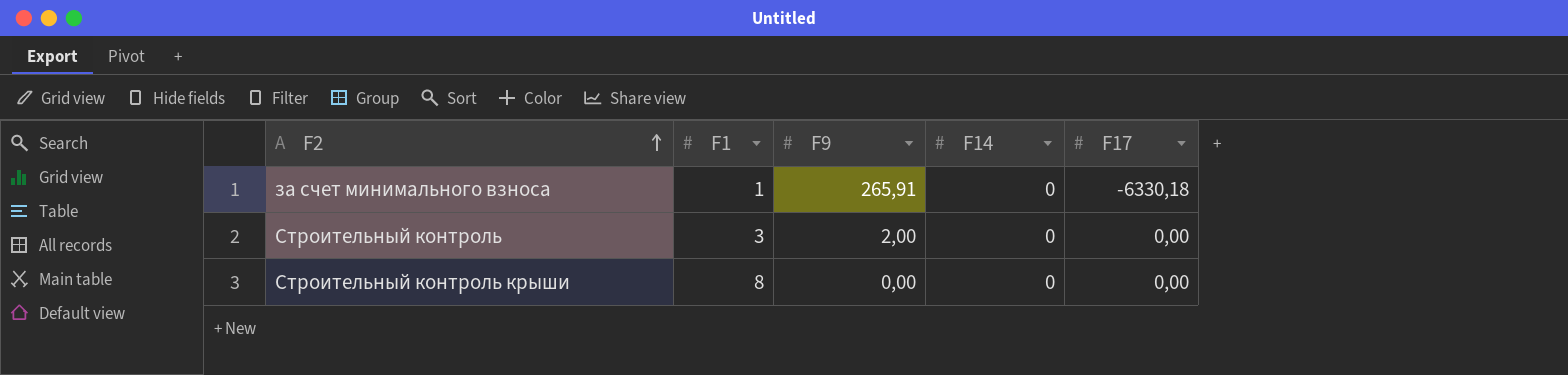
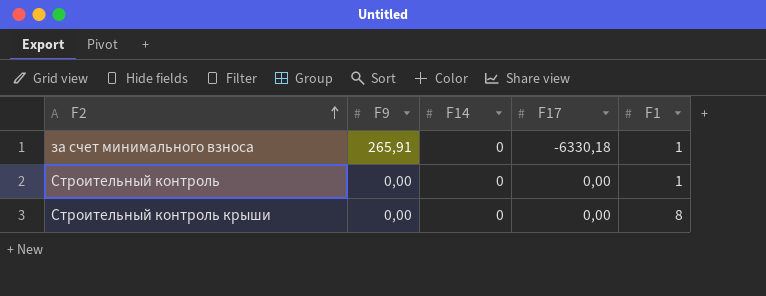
column F1 | position: 2 -> 5
Строительный контроль | F9: 2,00 -> 0,00
Строительный контроль | F1: 3 -> 1

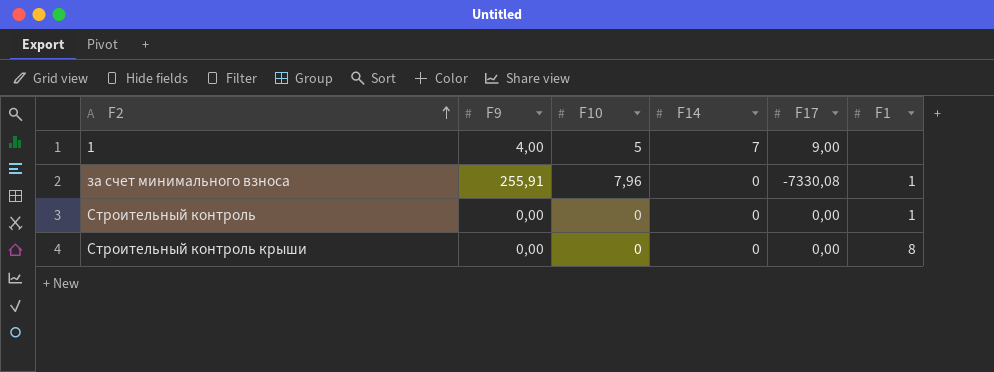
column F10 | position: none -> 3
row 1: none -> 4,00 | 5 | 7 | 9,00 | none
за счет минимального взноса | F9: 265,91 -> 255,91
за счет минимального взноса | F17: -6330,18 -> -7330,08

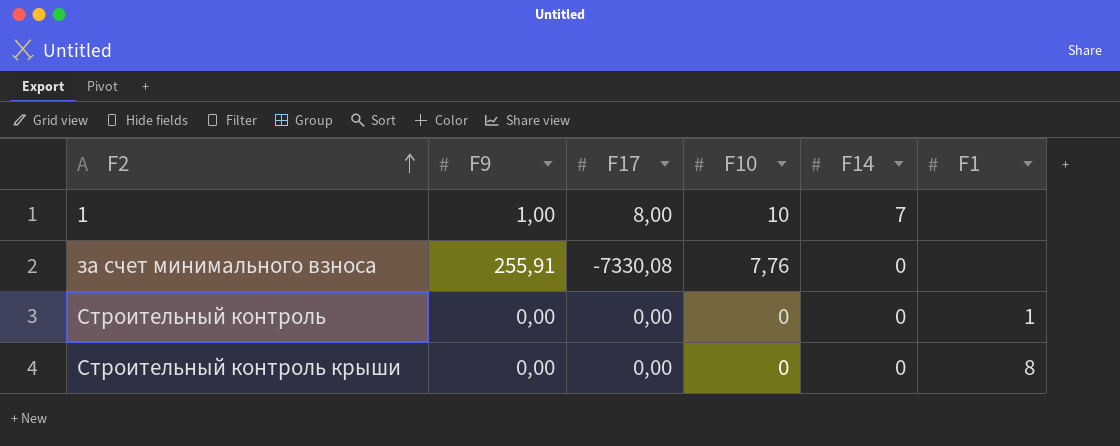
column F17 | position: 5 -> 3
1 | F9: 4,00 -> 1,00
1 | F17: 9,00 -> 8,00
1 | F10: 5 -> 10
за счет минимального взноса | F10: 7,96 -> 7,76
за счет минимального взноса | F1: 1 -> none

